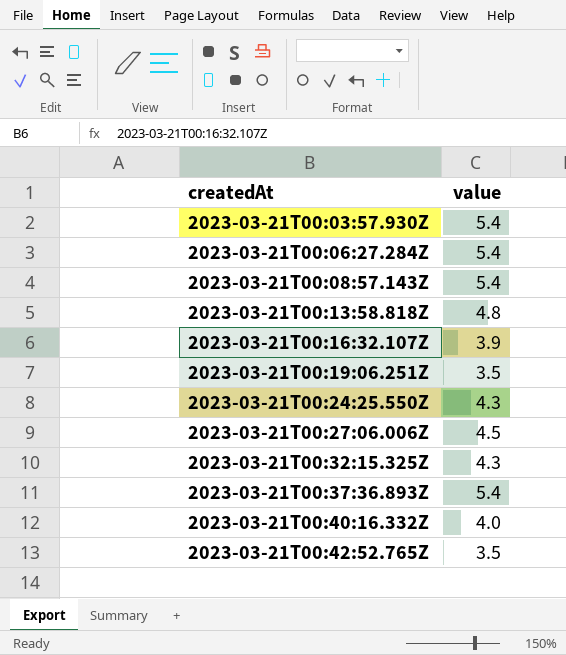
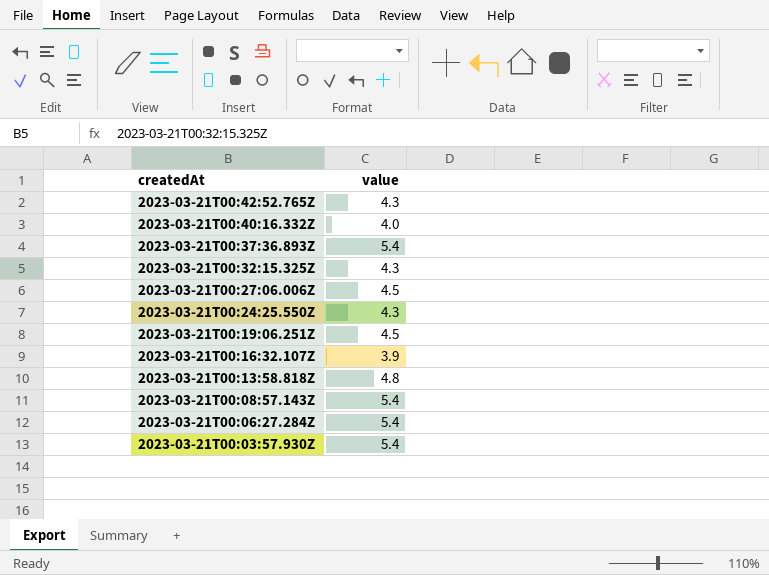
row order: createdAt ascending -> createdAt descending
2023-03-21T00:42:52.765Z | value: 3.5 -> 4.3
2023-03-21T00:19:06.251Z | value: 3.5 -> 4.5

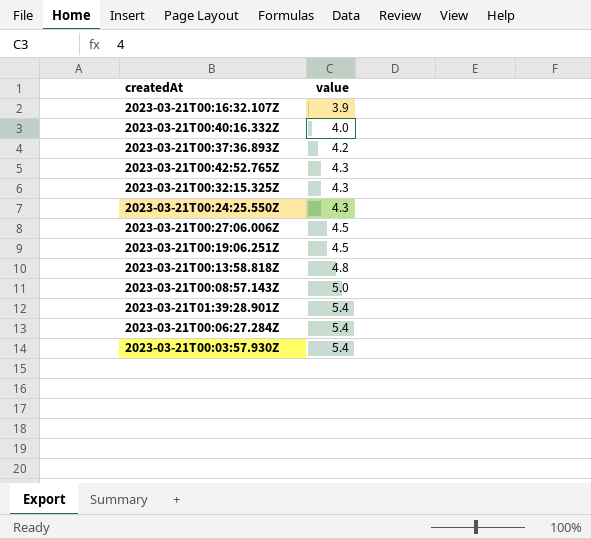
row order: createdAt descending -> value ascending
2023-03-21T00:37:36.893Z | value: 5.4 -> 4.2
2023-03-21T00:08:57.143Z | value: 5.4 -> 5.0
row 2023-03-21T01:39:28.901Z: none -> 5.4

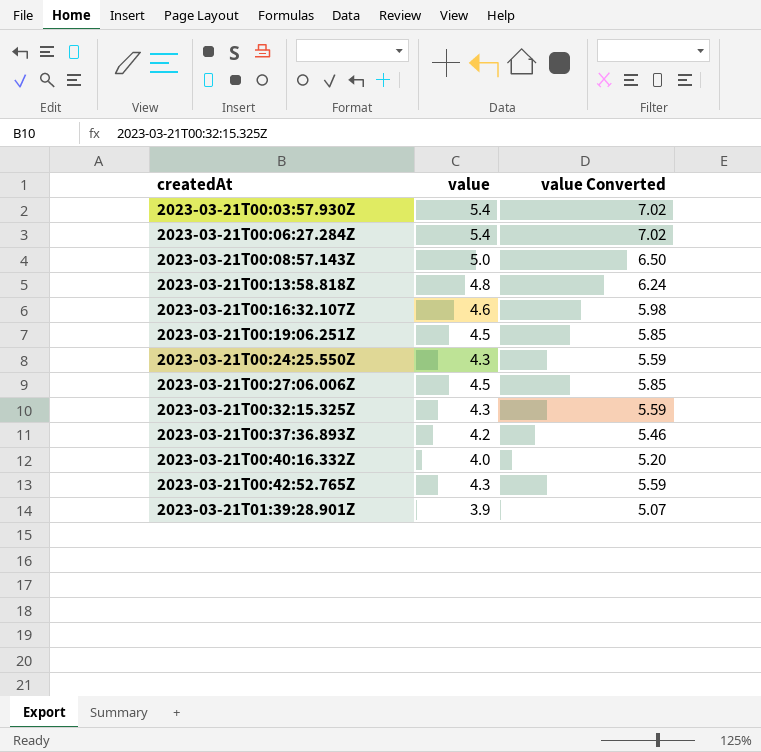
row order: value ascending -> createdAt ascending
column value Converted | formula: none -> [value] * 1.3
2023-03-21T00:16:32.107Z | value: 3.9 -> 4.6
2023-03-21T01:39:28.901Z | value: 5.4 -> 3.9

